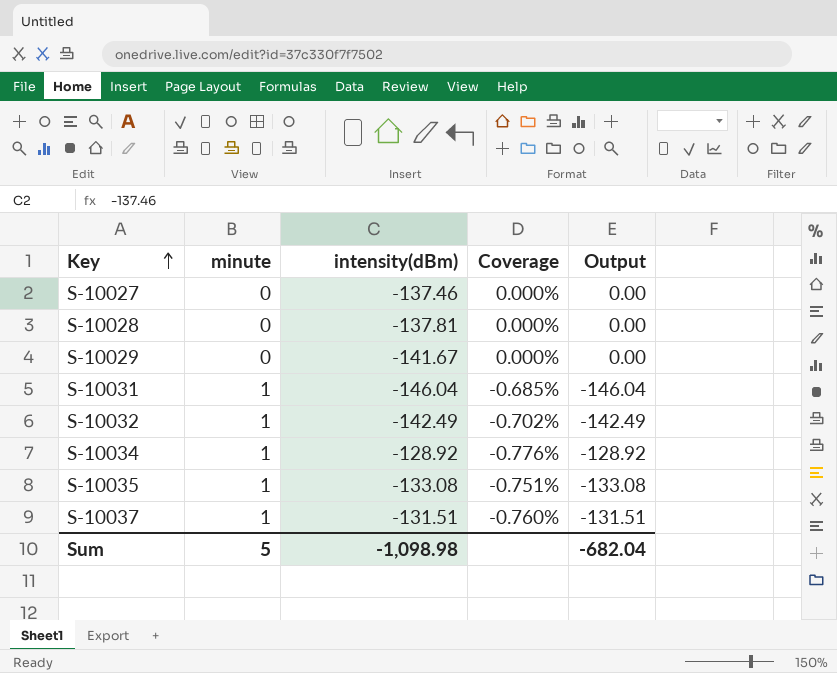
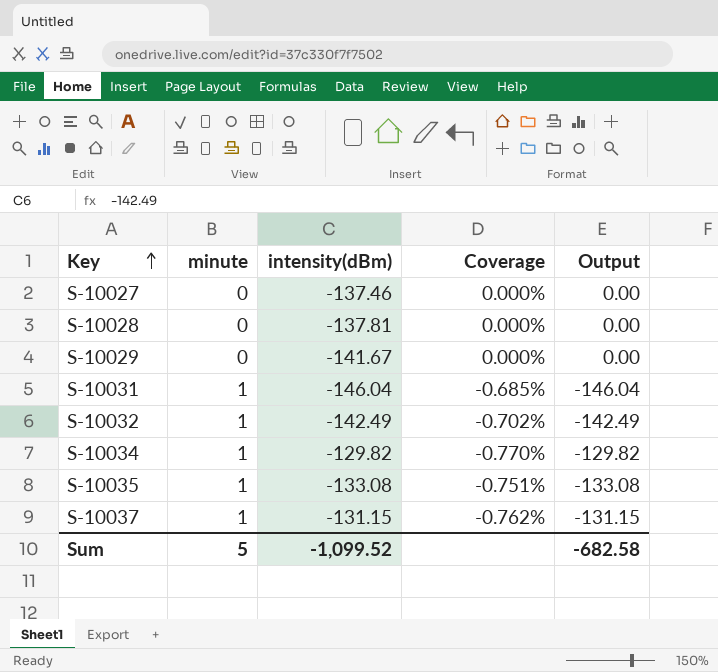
S-10034 | intensity(dBm): -128.92 -> -129.82
S-10034 | Coverage: -0.776% -> -0.770%
S-10034 | Output: -128.92 -> -129.82
S-10037 | intensity(dBm): -131.51 -> -131.15
S-10037 | Coverage: -0.760% -> -0.762%
S-10037 | Output: -131.51 -> -131.15
Sum | intensity(dBm): -1,098.98 -> -1,099.52
Sum | Output: -682.04 -> -682.58

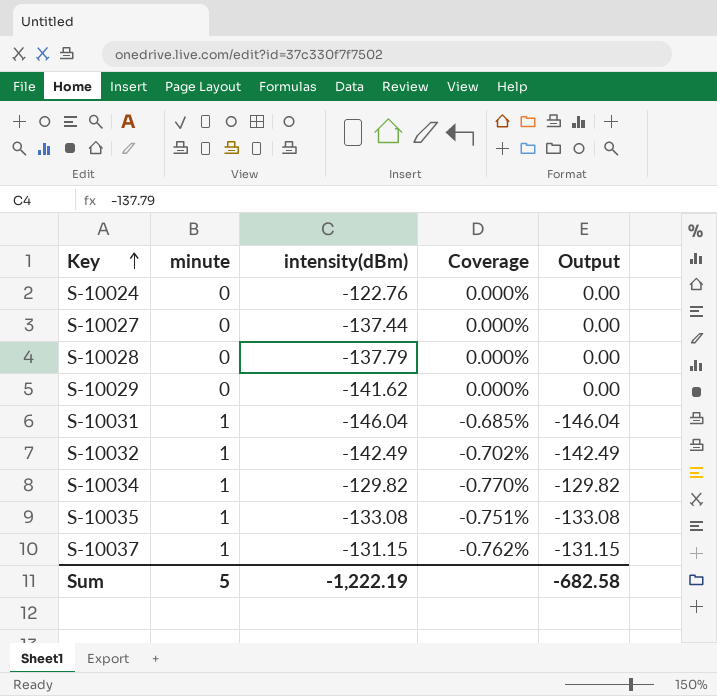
row S-10024: none -> 0 | -122.76 | 0.000% | 0.00
S-10027 | intensity(dBm): -137.46 -> -137.44
S-10028 | intensity(dBm): -137.81 -> -137.79
S-10029 | intensity(dBm): -141.67 -> -141.62
Sum | intensity(dBm): -1,099.52 -> -1,222.19

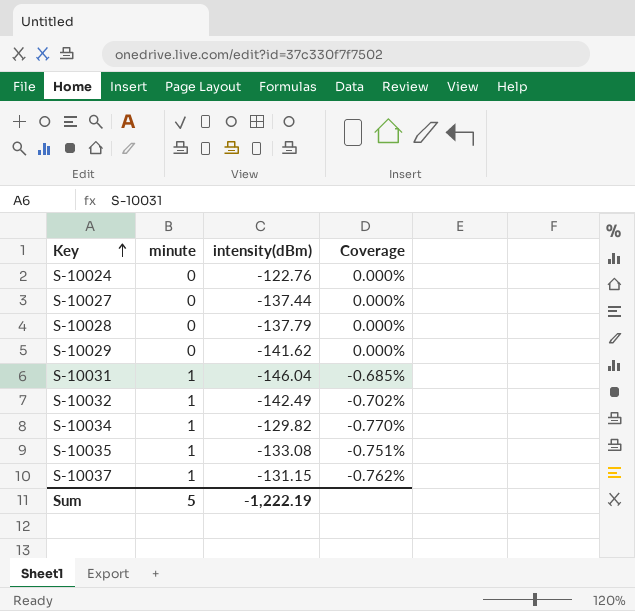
column Output | formula: [minute] * [intensity(dBm)] -> none

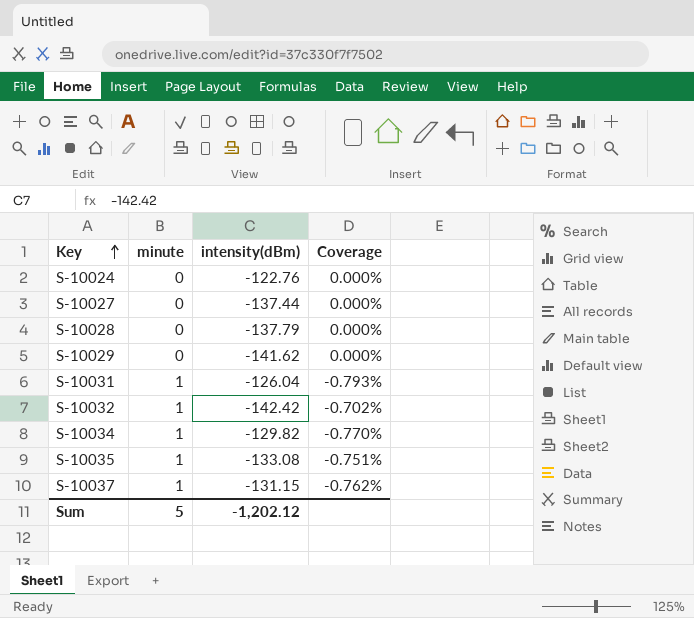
S-10031 | intensity(dBm): -146.04 -> -126.04
S-10031 | Coverage: -0.685% -> -0.793%
S-10032 | intensity(dBm): -142.49 -> -142.42
Sum | intensity(dBm): -1,222.19 -> -1,202.12

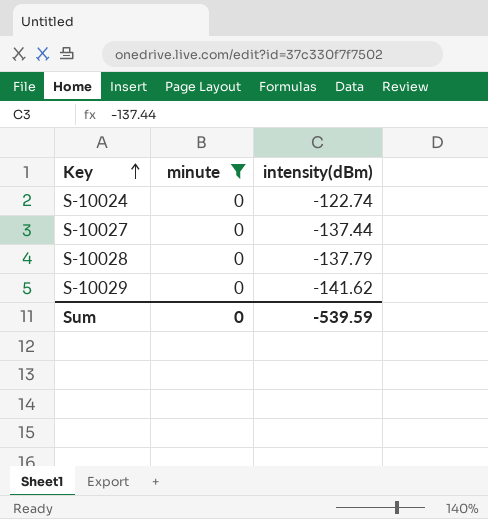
filter: none -> minute = 0
column Coverage | formula: [minute] / [intensity(dBm)] -> none
S-10024 | intensity(dBm): -122.76 -> -122.74
Sum | minute: 5 -> 0
Sum | intensity(dBm): -1,202.12 -> -539.59

